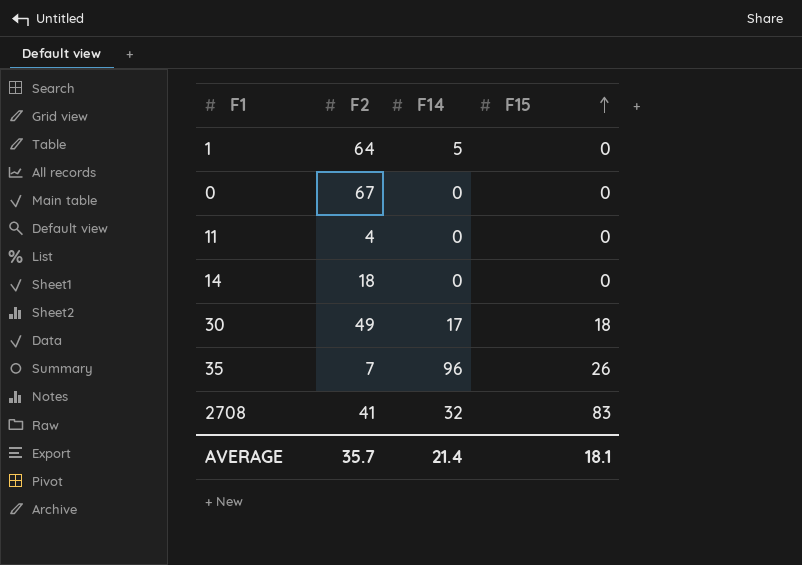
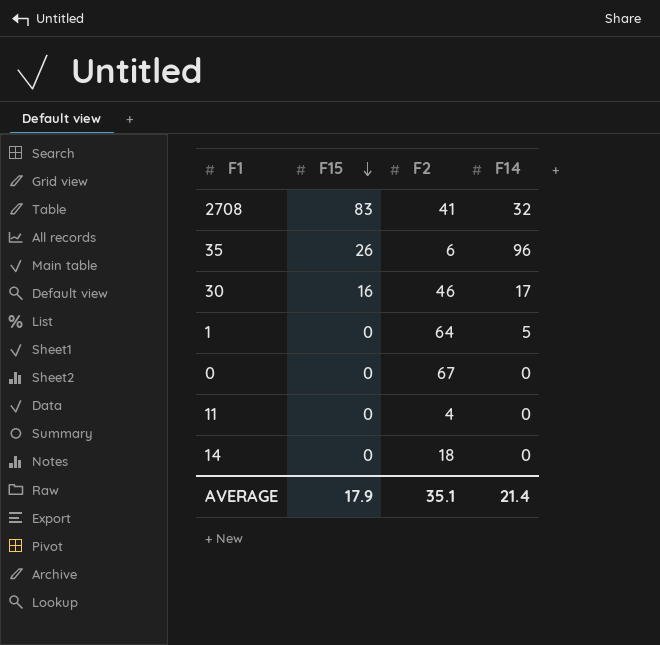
row order: F15 ascending -> F15 descending
column F15 | position: 4 -> 2
35 | F2: 7 -> 6
30 | F15: 18 -> 16
30 | F2: 49 -> 46
AVERAGE | F15: 18.1 -> 17.9
AVERAGE | F2: 35.7 -> 35.1

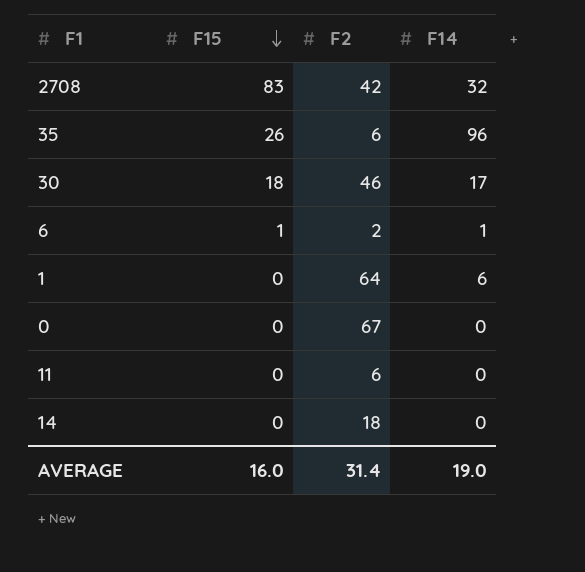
2708 | F2: 41 -> 42
30 | F15: 16 -> 18
row 6: none -> 1 | 2 | 1
1 | F14: 5 -> 6
11 | F2: 4 -> 6
AVERAGE | F15: 17.9 -> 16.0
AVERAGE | F2: 35.1 -> 31.4
AVERAGE | F14: 21.4 -> 19.0

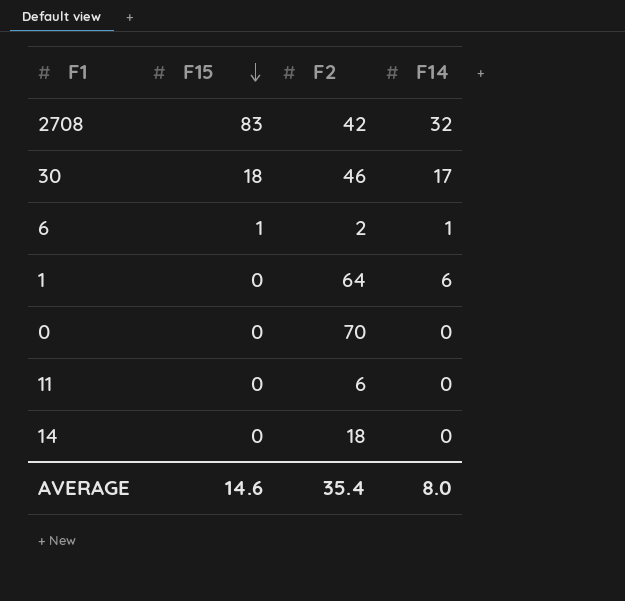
row 35: 26 | 6 | 96 -> none
0 | F2: 67 -> 70
AVERAGE | F15: 16.0 -> 14.6
AVERAGE | F2: 31.4 -> 35.4
AVERAGE | F14: 19.0 -> 8.0

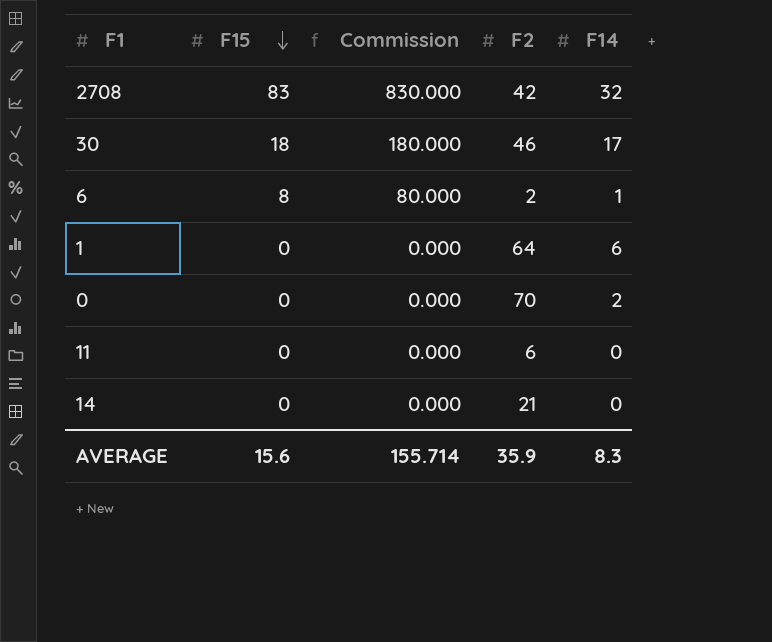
column Commission | formula: none -> [F15] * 10
6 | F15: 1 -> 8
0 | F14: 0 -> 2
14 | F2: 18 -> 21
AVERAGE | F15: 14.6 -> 15.6
AVERAGE | F2: 35.4 -> 35.9
AVERAGE | F14: 8.0 -> 8.3

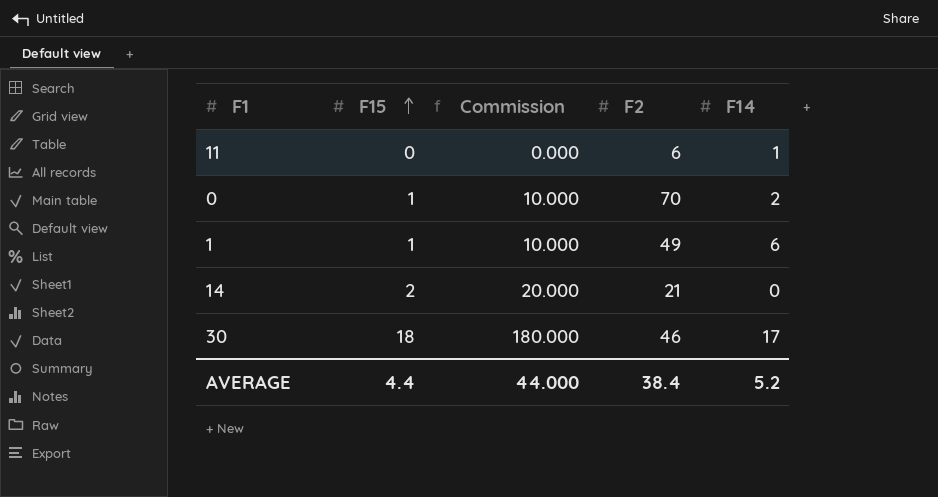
row order: F15 descending -> F15 ascending
row 2708: 83 | 830.000 | 42 | 32 -> none
row 6: 8 | 80.000 | 2 | 1 -> none
11 | F14: 0 -> 1
0 | F15: 0 -> 1
0 | Commission: 0.000 -> 10.000
1 | F15: 0 -> 1
1 | Commission: 0.000 -> 10.000
1 | F2: 64 -> 49
14 | F15: 0 -> 2
14 | Commission: 0.000 -> 20.000
AVERAGE | F15: 15.6 -> 4.4
AVERAGE | Commission: 155.714 -> 44.000
AVERAGE | F2: 35.9 -> 38.4
AVERAGE | F14: 8.3 -> 5.2

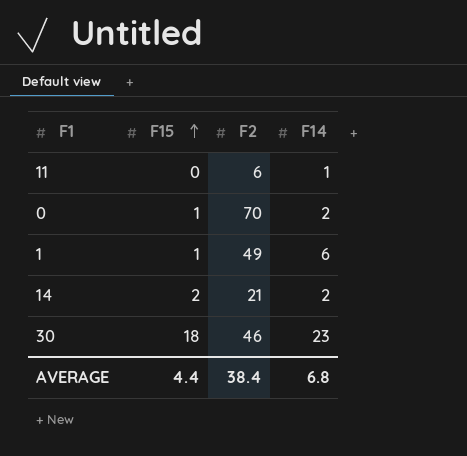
column Commission | formula: [F15] * 10 -> none
14 | F14: 0 -> 2
30 | F14: 17 -> 23
AVERAGE | F14: 5.2 -> 6.8

